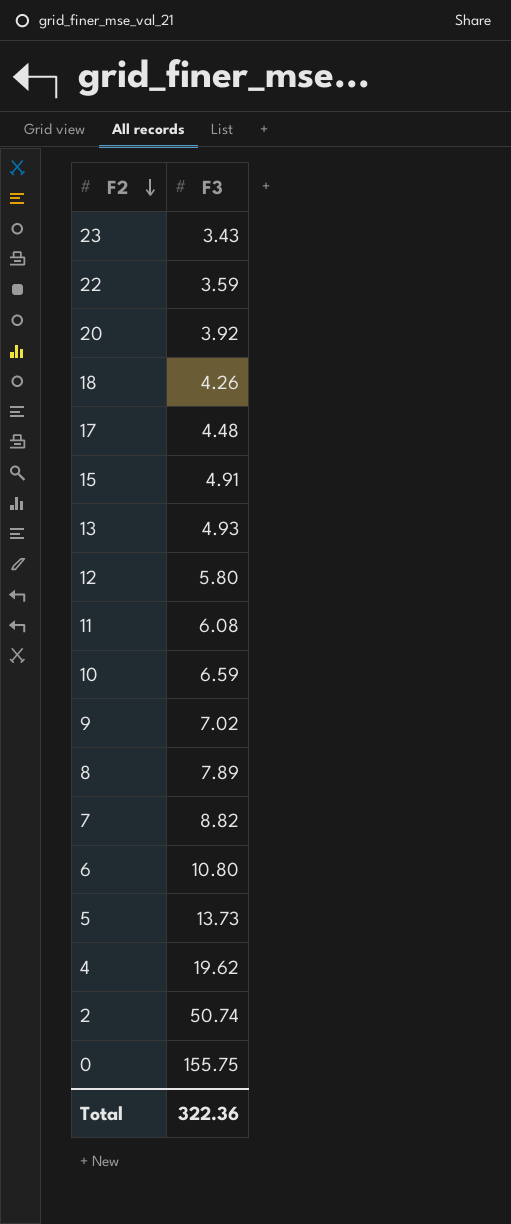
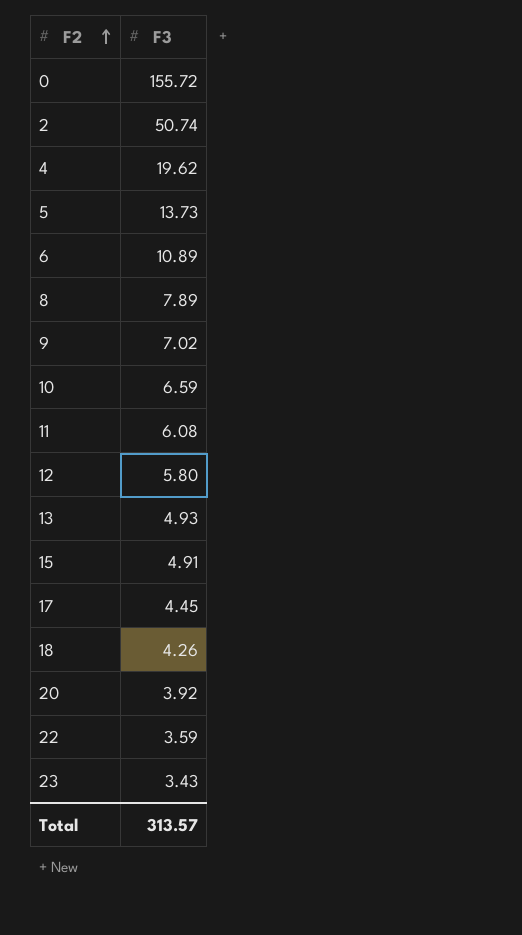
row order: F2 descending -> F2 ascending
row 7: 8.82 -> none
0 | F3: 155.75 -> 155.72
6 | F3: 10.80 -> 10.89
17 | F3: 4.48 -> 4.45
Total | F3: 322.36 -> 313.57

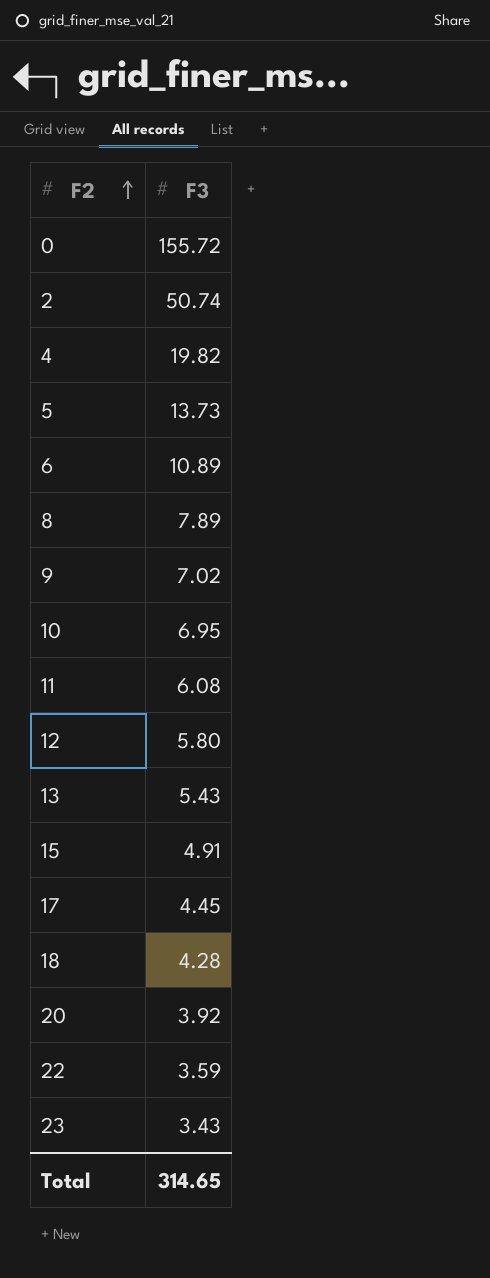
4 | F3: 19.62 -> 19.82
10 | F3: 6.59 -> 6.95
13 | F3: 4.93 -> 5.43
18 | F3: 4.26 -> 4.28
Total | F3: 313.57 -> 314.65

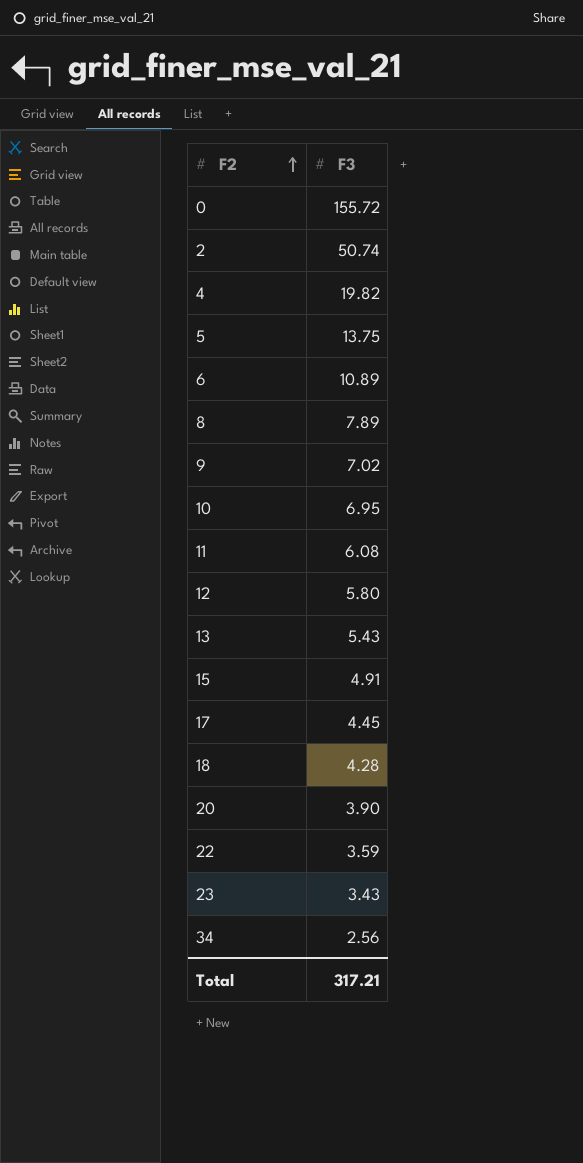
5 | F3: 13.73 -> 13.75
20 | F3: 3.92 -> 3.90
row 34: none -> 2.56
Total | F3: 314.65 -> 317.21

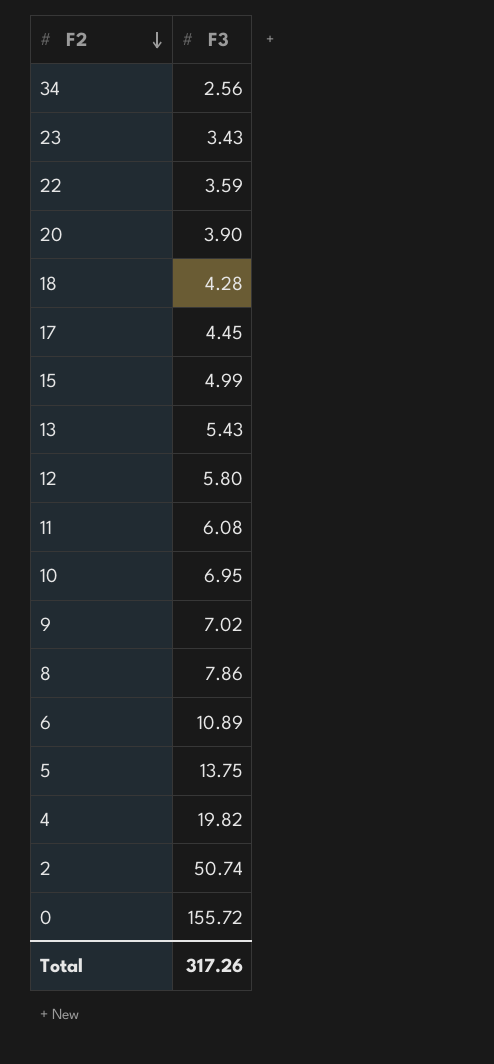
row order: F2 ascending -> F2 descending
15 | F3: 4.91 -> 4.99
8 | F3: 7.89 -> 7.86
Total | F3: 317.21 -> 317.26

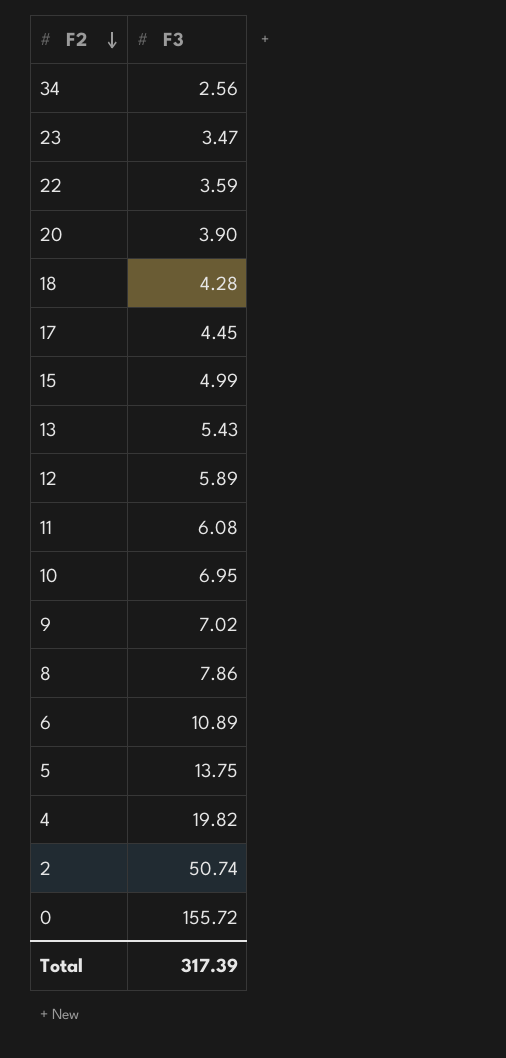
23 | F3: 3.43 -> 3.47
12 | F3: 5.80 -> 5.89
Total | F3: 317.26 -> 317.39

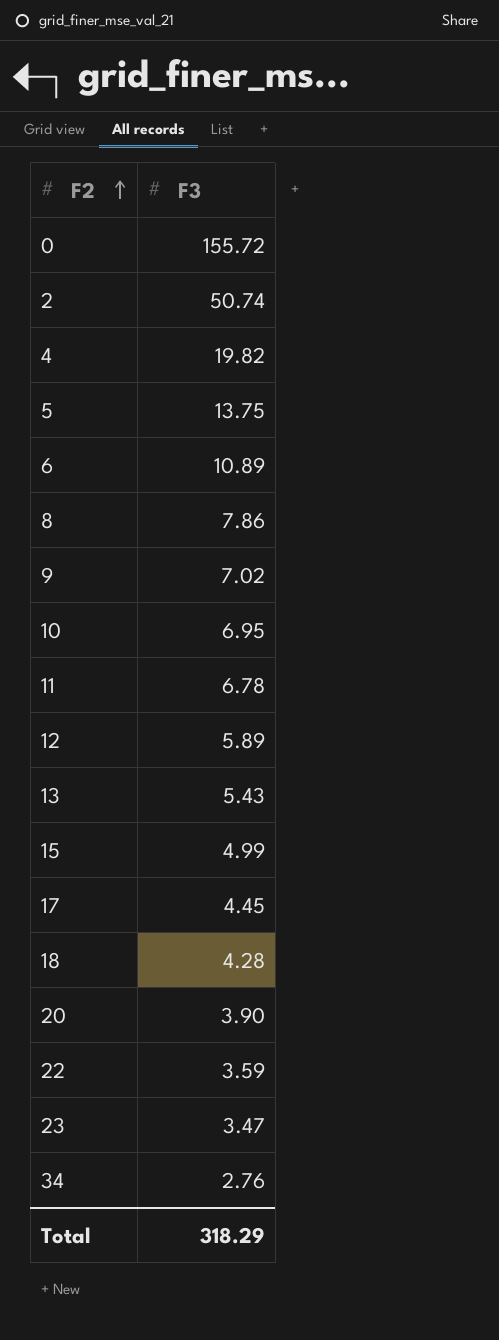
row order: F2 descending -> F2 ascending
11 | F3: 6.08 -> 6.78
34 | F3: 2.56 -> 2.76
Total | F3: 317.39 -> 318.29

